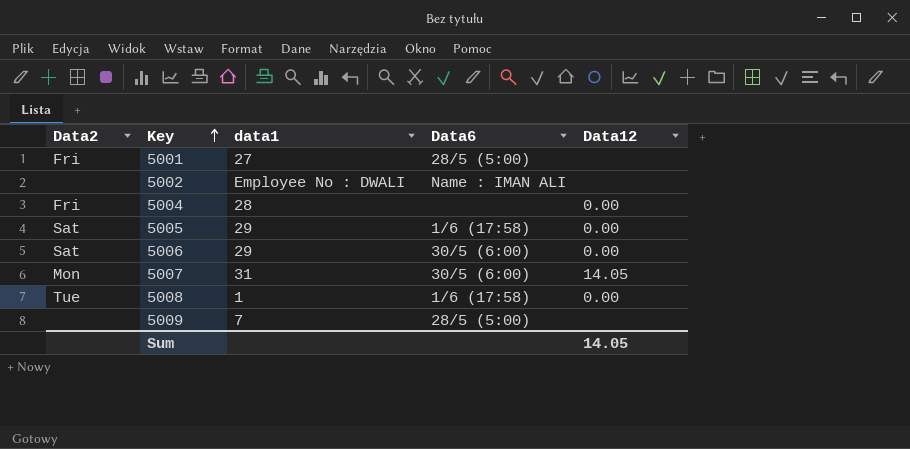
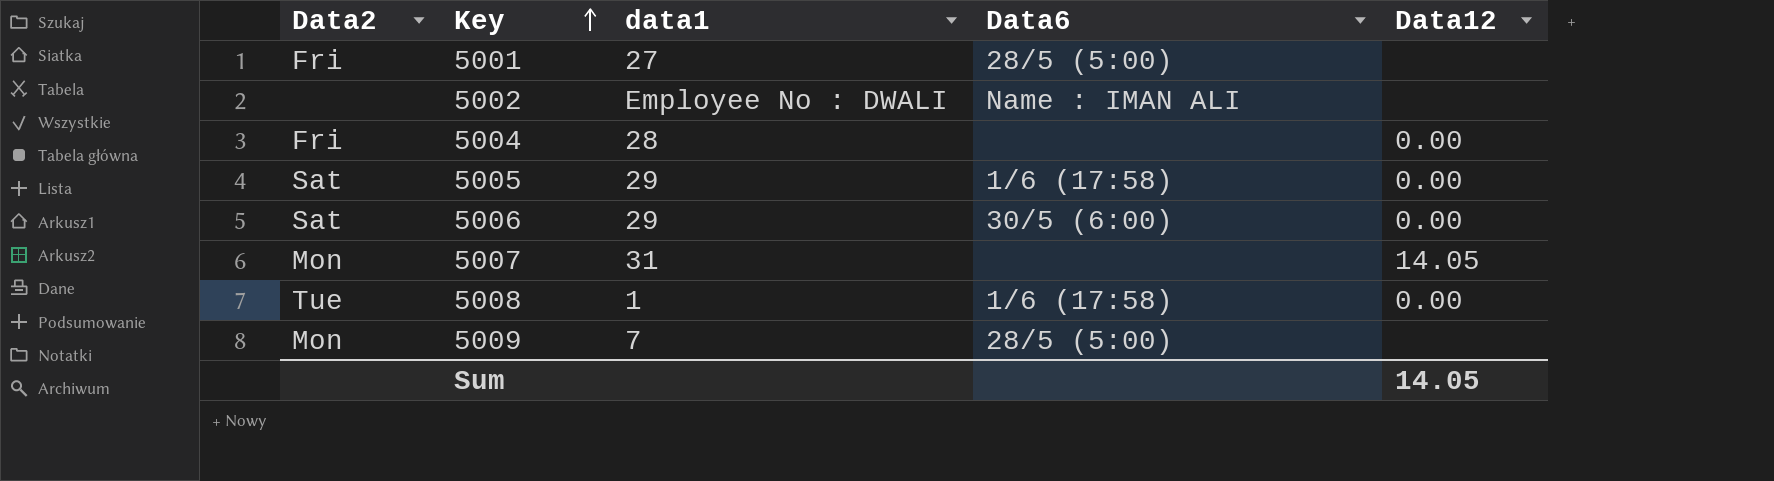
5007 | Data6: 30/5 (6:00) -> none
5009 | Data2: none -> Mon

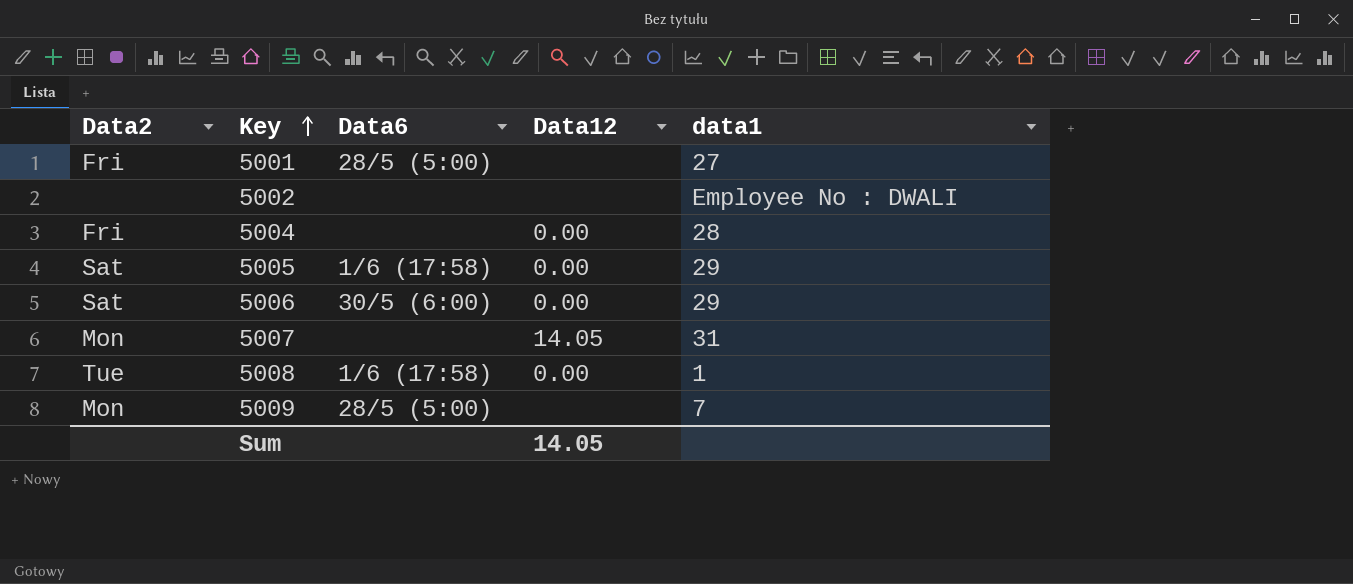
column data1 | position: 3 -> 5
5002 | Data6: Name : IMAN ALI -> none

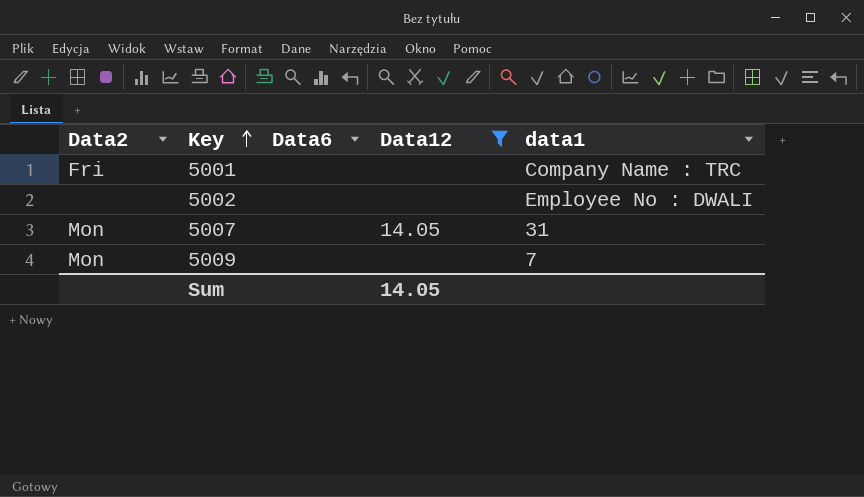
filter: none -> Data12 != 0.00
5001 | Data6: 28/5 (5:00) -> none
5001 | data1: 27 -> Company Name : TRC
5009 | Data6: 28/5 (5:00) -> none

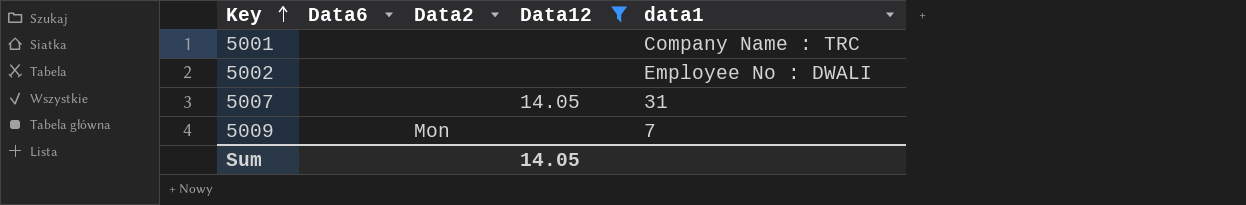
column Data2 | position: 1 -> 3
5001 | Data2: Fri -> none
5007 | Data2: Mon -> none

